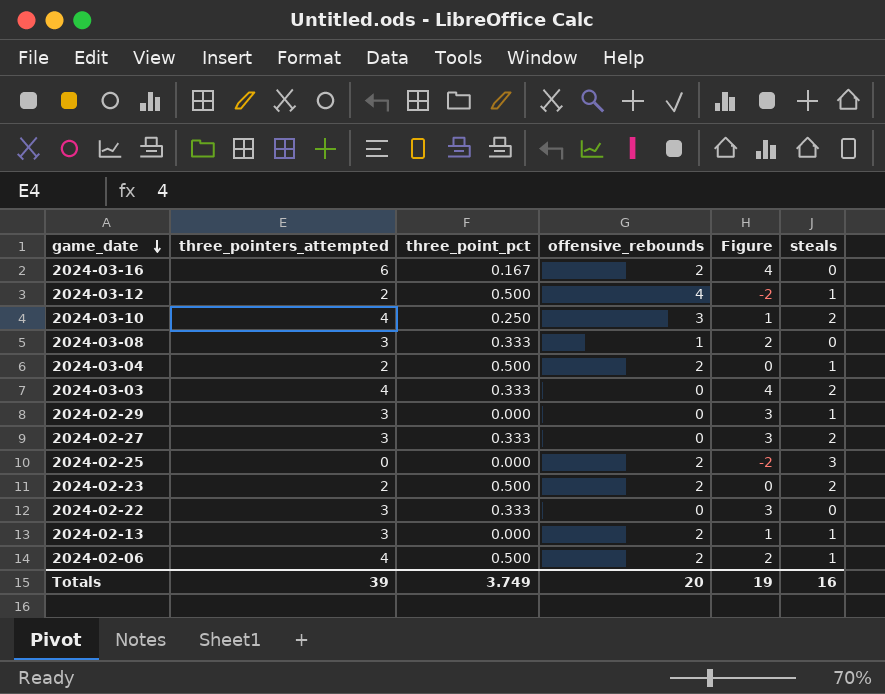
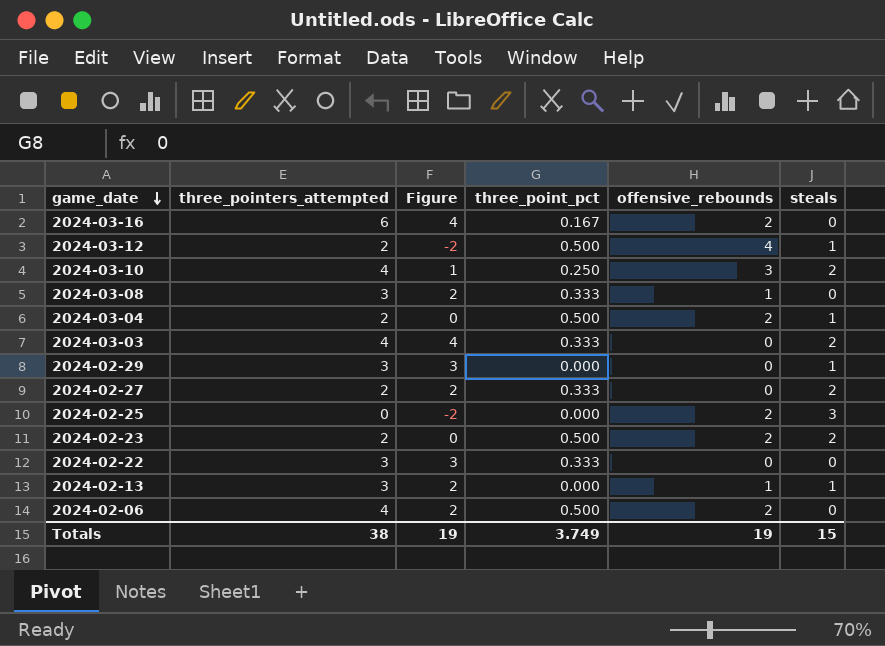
column Figure | position: 5 -> 3
2024-02-27 | three_pointers_attempted: 3 -> 2
2024-02-27 | Figure: 3 -> 2
2024-02-13 | Figure: 1 -> 2
2024-02-13 | offensive_rebounds: 2 -> 1
2024-02-06 | steals: 1 -> 0
Totals | three_pointers_attempted: 39 -> 38
Totals | offensive_rebounds: 20 -> 19
Totals | steals: 16 -> 15

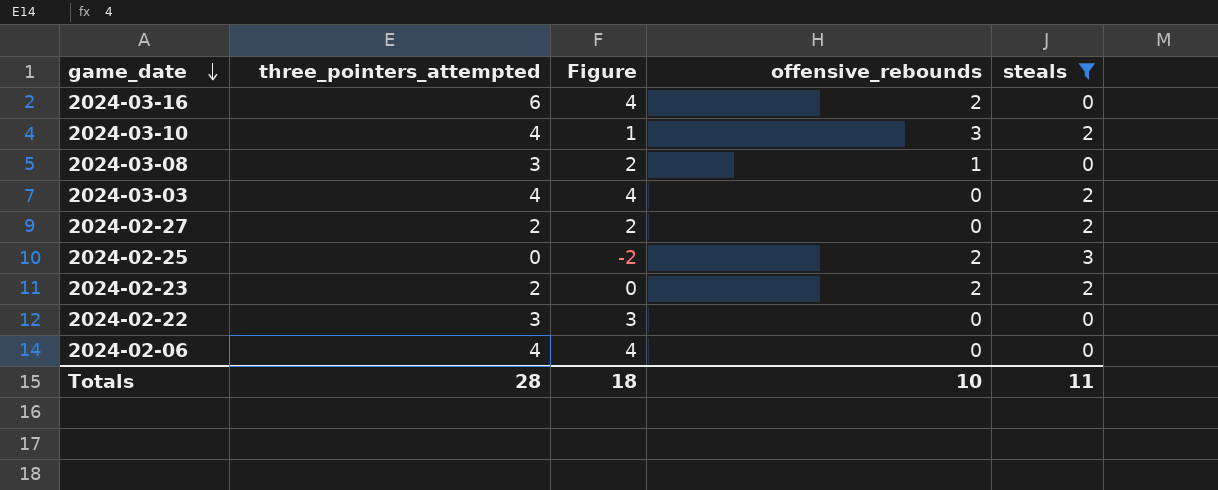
filter: none -> steals != 1
column three_point_pct | position: 4 -> none
2024-02-06 | Figure: 2 -> 4
2024-02-06 | offensive_rebounds: 2 -> 0
Totals | three_pointers_attempted: 38 -> 28
Totals | Figure: 19 -> 18
Totals | offensive_rebounds: 19 -> 10
Totals | steals: 15 -> 11

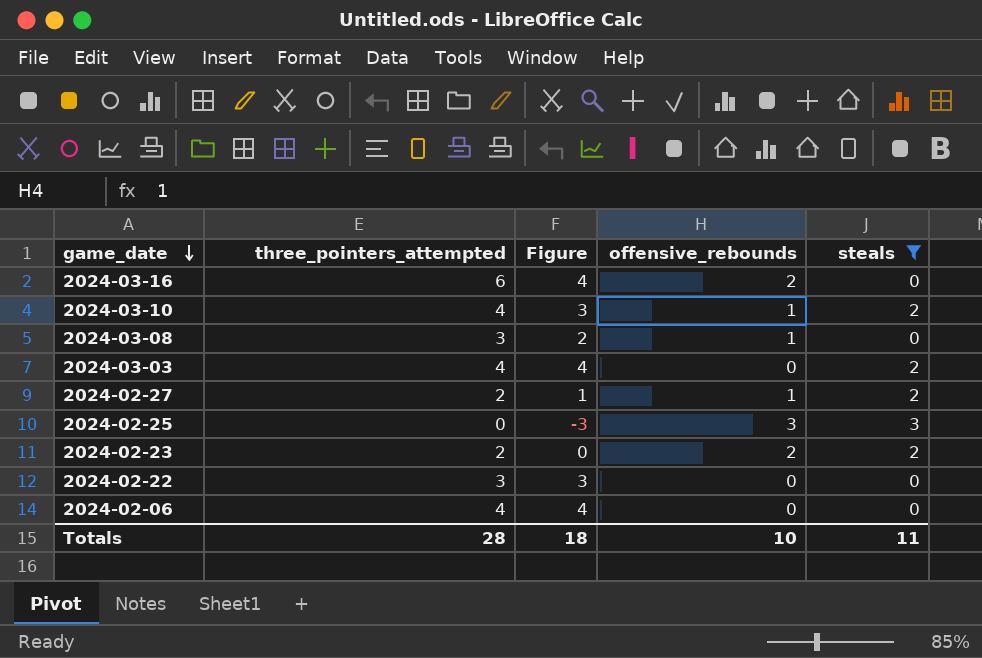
2024-03-10 | Figure: 1 -> 3
2024-03-10 | offensive_rebounds: 3 -> 1
2024-02-27 | Figure: 2 -> 1
2024-02-27 | offensive_rebounds: 0 -> 1
2024-02-25 | Figure: -2 -> -3
2024-02-25 | offensive_rebounds: 2 -> 3

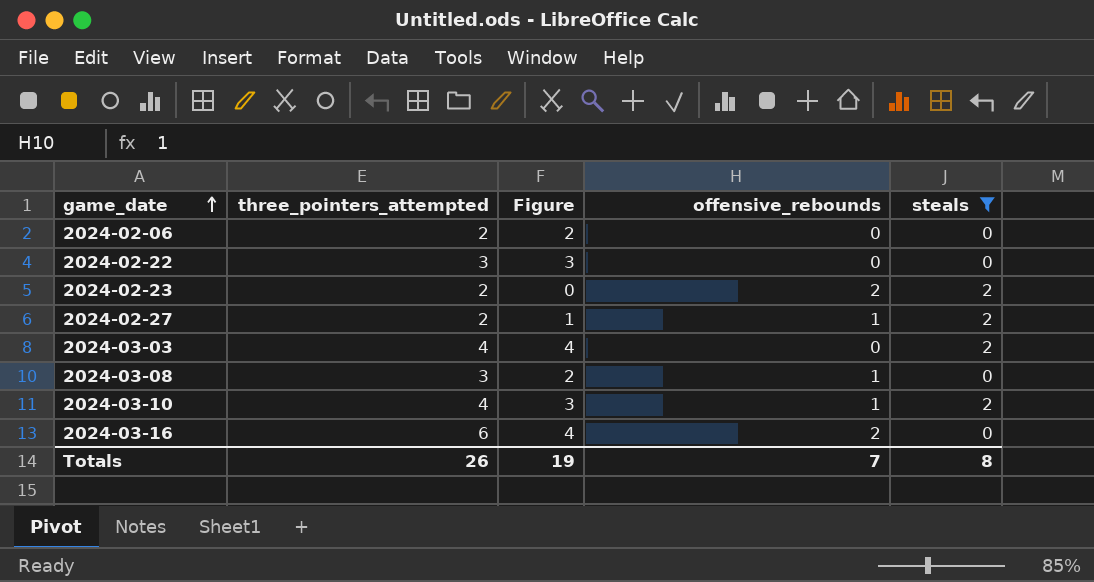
row order: game_date descending -> game_date ascending
row 2024-02-25: 0 | -3 | 3 | 3 -> none
2024-02-06 | three_pointers_attempted: 4 -> 2
2024-02-06 | Figure: 4 -> 2
Totals | three_pointers_attempted: 28 -> 26
Totals | Figure: 18 -> 19
Totals | offensive_rebounds: 10 -> 7
Totals | steals: 11 -> 8

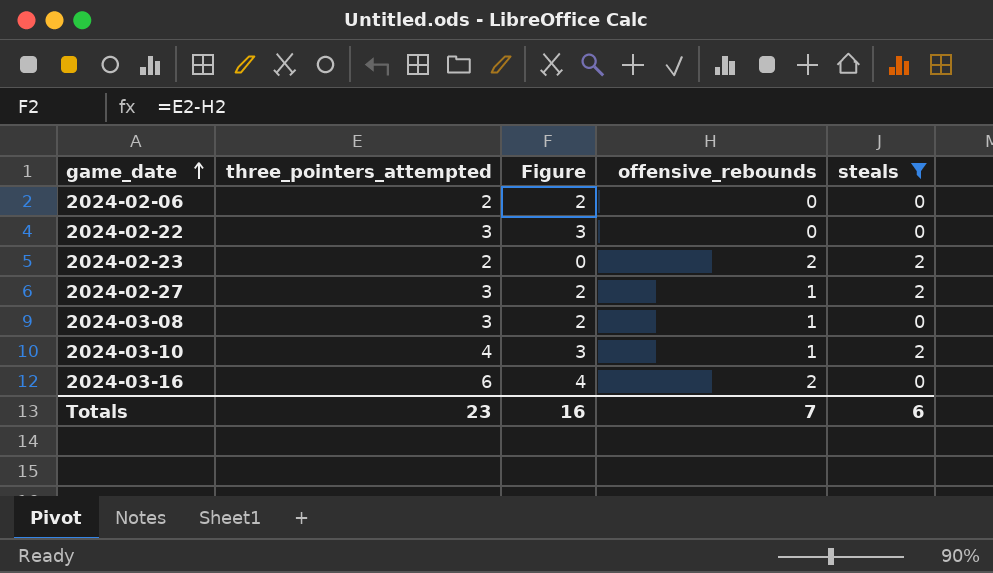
row 2024-03-03: 4 | 4 | 0 | 2 -> none
2024-02-27 | three_pointers_attempted: 2 -> 3
2024-02-27 | Figure: 1 -> 2
Totals | three_pointers_attempted: 26 -> 23
Totals | Figure: 19 -> 16
Totals | steals: 8 -> 6

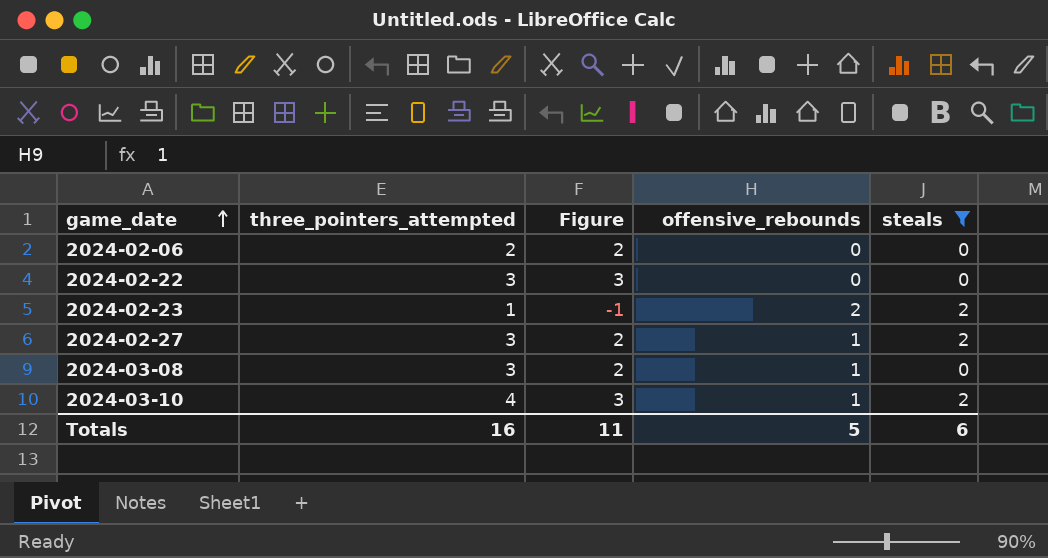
row 2024-03-16: 6 | 4 | 2 | 0 -> none
2024-02-23 | three_pointers_attempted: 2 -> 1
2024-02-23 | Figure: 0 -> -1
Totals | three_pointers_attempted: 23 -> 16
Totals | Figure: 16 -> 11
Totals | offensive_rebounds: 7 -> 5

